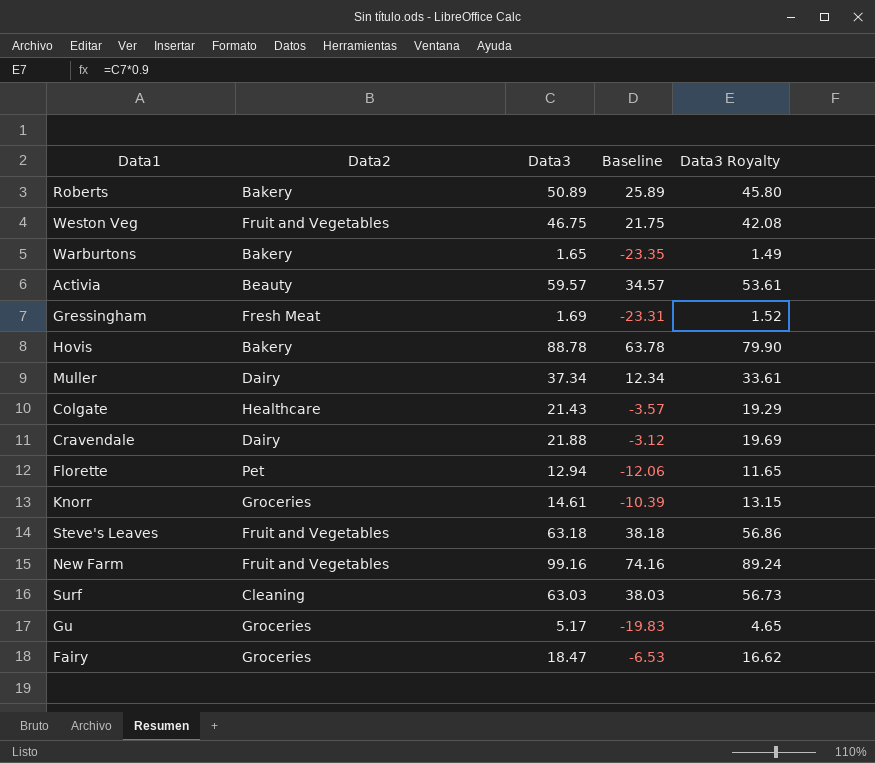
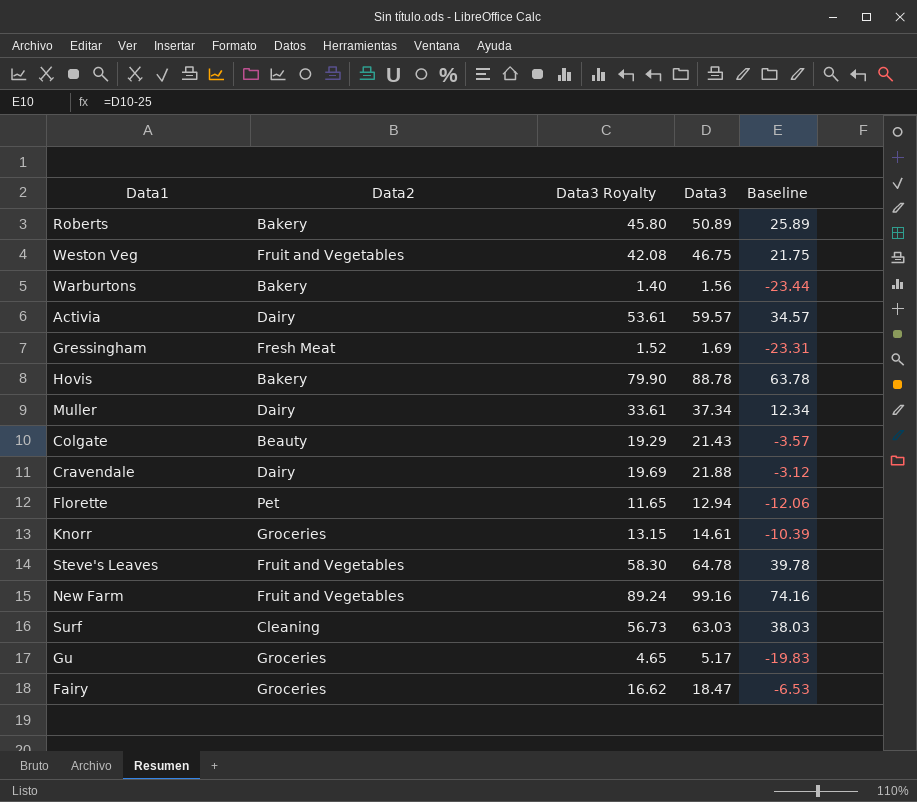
column Data3 Royalty | position: 5 -> 3
Warburtons | Data3 Royalty: 1.49 -> 1.40
Warburtons | Data3: 1.65 -> 1.56
Warburtons | Baseline: -23.35 -> -23.44
Activia | Data2: Beauty -> Dairy
Colgate | Data2: Healthcare -> Beauty
Steve's Leaves | Data3 Royalty: 56.86 -> 58.30
Steve's Leaves | Data3: 63.18 -> 64.78
Steve's Leaves | Baseline: 38.18 -> 39.78

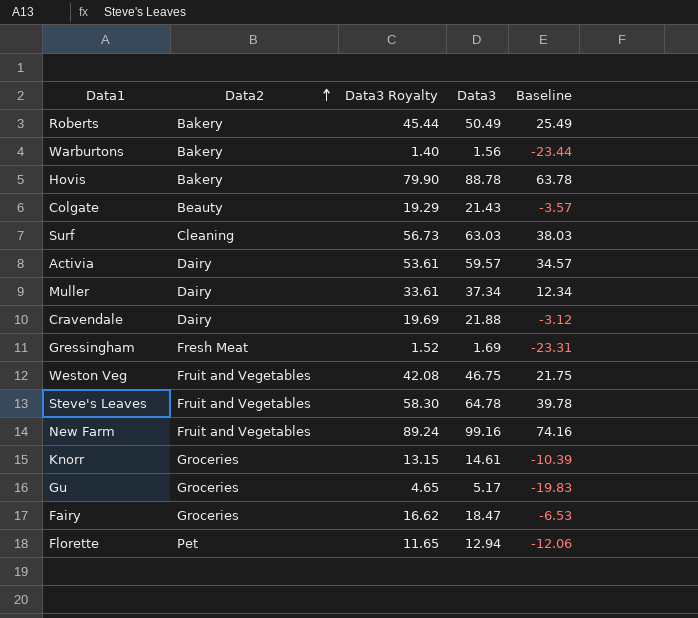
row order: none -> Data2 ascending
Roberts | Data3 Royalty: 45.80 -> 45.44
Roberts | Data3: 50.89 -> 50.49
Roberts | Baseline: 25.89 -> 25.49

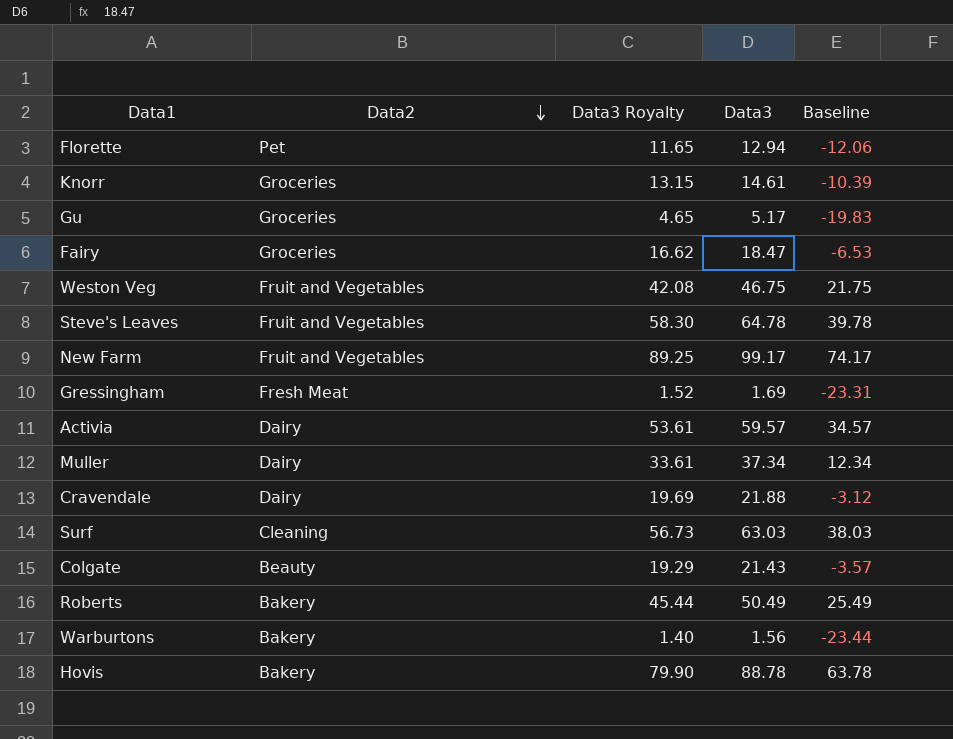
row order: Data2 ascending -> Data2 descending
New Farm | Data3 Royalty: 89.24 -> 89.25
New Farm | Data3: 99.16 -> 99.17
New Farm | Baseline: 74.16 -> 74.17

